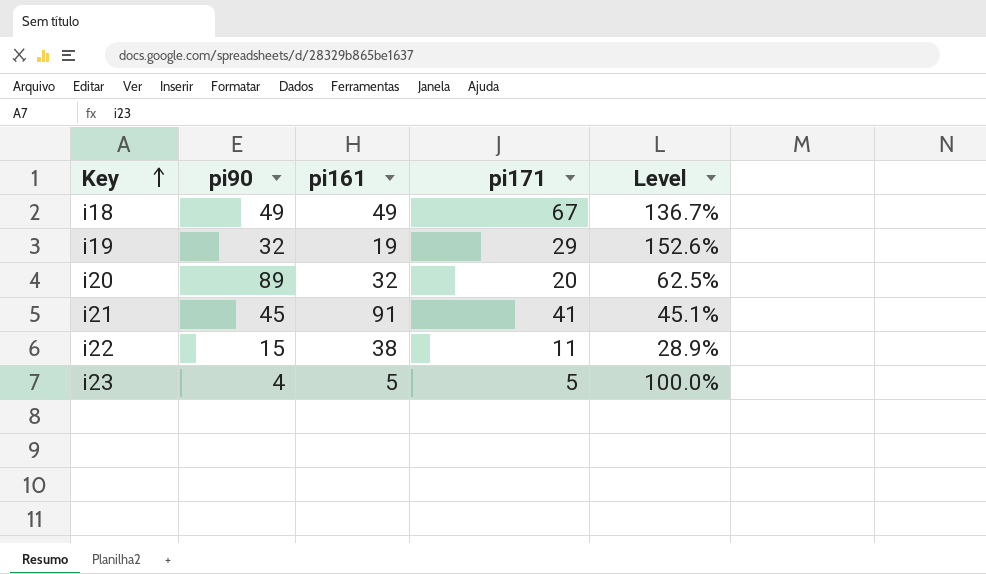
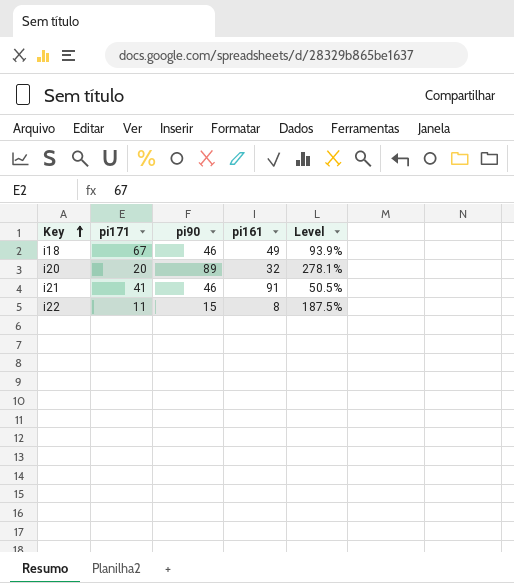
column pi171 | position: 4 -> 2
column Level | formula: [pi171] / [pi161] -> [pi90] / [pi161]
row i19: 32 | 19 | 29 | 152.6% -> none
row i23: 4 | 5 | 5 | 100.0% -> none
i18 | pi90: 49 -> 46
i21 | pi90: 45 -> 46
i22 | pi161: 38 -> 8

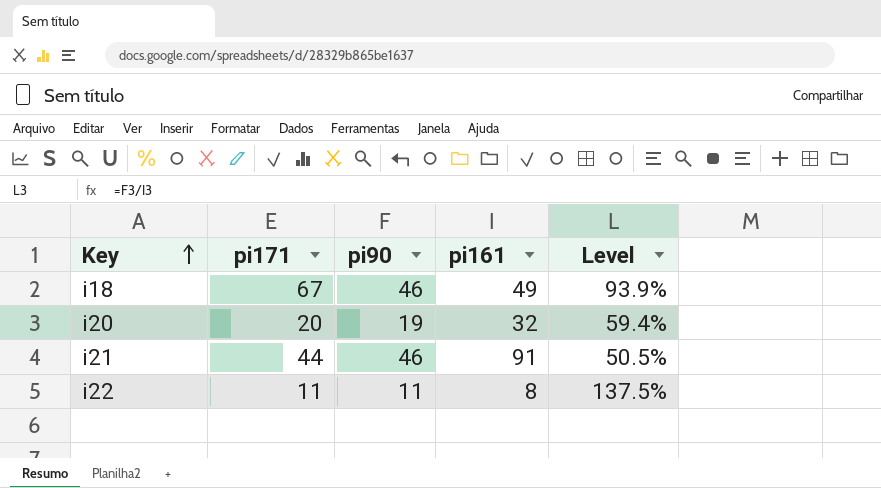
i20 | pi90: 89 -> 19
i20 | Level: 278.1% -> 59.4%
i21 | pi171: 41 -> 44
i22 | pi90: 15 -> 11
i22 | Level: 187.5% -> 137.5%

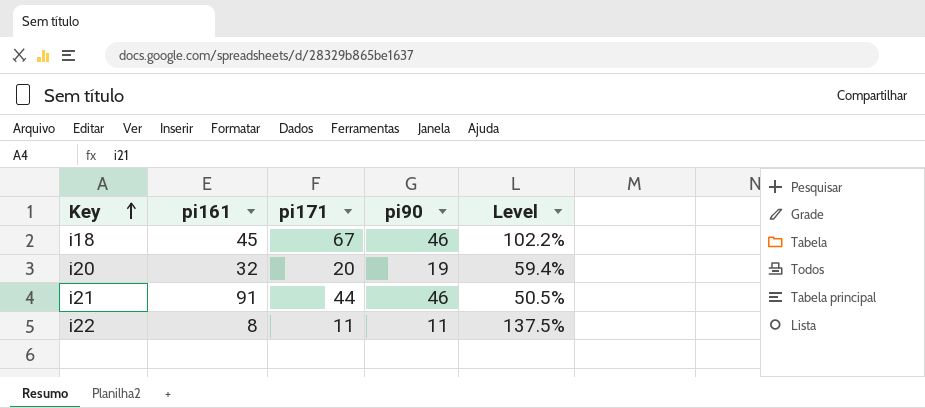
column pi161 | position: 4 -> 2
i18 | pi161: 49 -> 45
i18 | Level: 93.9% -> 102.2%

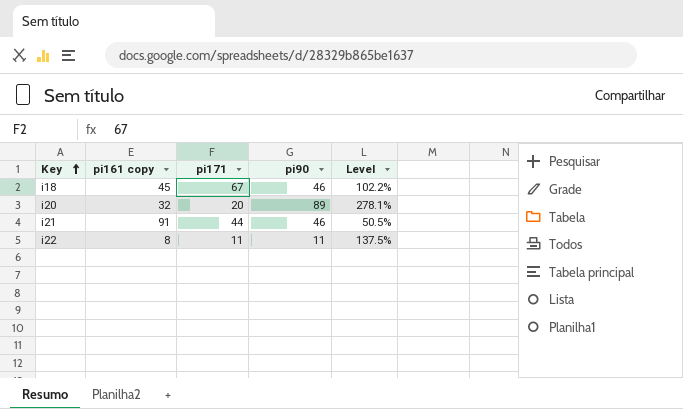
column name: pi161 -> pi161 copy
i20 | pi90: 19 -> 89
i20 | Level: 59.4% -> 278.1%

